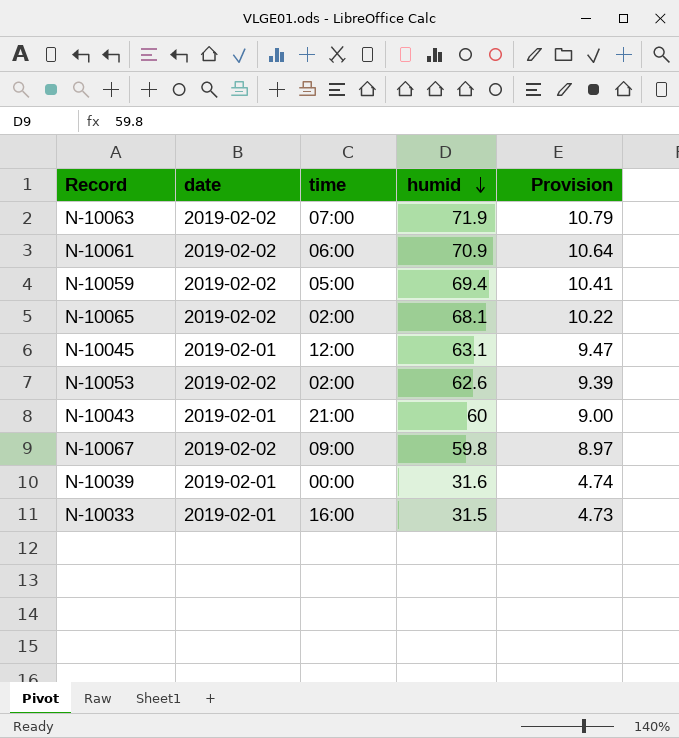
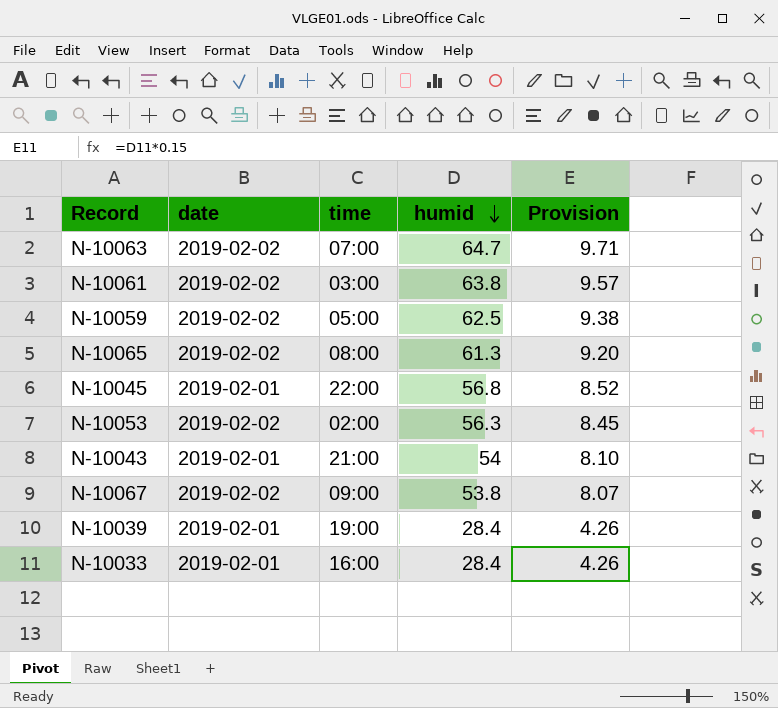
N-10063 | humid: 71.9 -> 64.7
N-10063 | Provision: 10.79 -> 9.71
N-10061 | time: 06:00 -> 03:00
N-10061 | humid: 70.9 -> 63.8
N-10061 | Provision: 10.64 -> 9.57
N-10059 | humid: 69.4 -> 62.5
N-10059 | Provision: 10.41 -> 9.38
N-10065 | time: 02:00 -> 08:00
N-10065 | humid: 68.1 -> 61.3
N-10065 | Provision: 10.22 -> 9.20
N-10045 | time: 12:00 -> 22:00
N-10045 | humid: 63.1 -> 56.8
N-10045 | Provision: 9.47 -> 8.52
N-10053 | humid: 62.6 -> 56.3
N-10053 | Provision: 9.39 -> 8.45
N-10043 | humid: 60 -> 54
N-10043 | Provision: 9.00 -> 8.10
N-10067 | humid: 59.8 -> 53.8
N-10067 | Provision: 8.97 -> 8.07
N-10039 | time: 00:00 -> 19:00
N-10039 | humid: 31.6 -> 28.4
N-10039 | Provision: 4.74 -> 4.26
N-10033 | humid: 31.5 -> 28.4
N-10033 | Provision: 4.73 -> 4.26

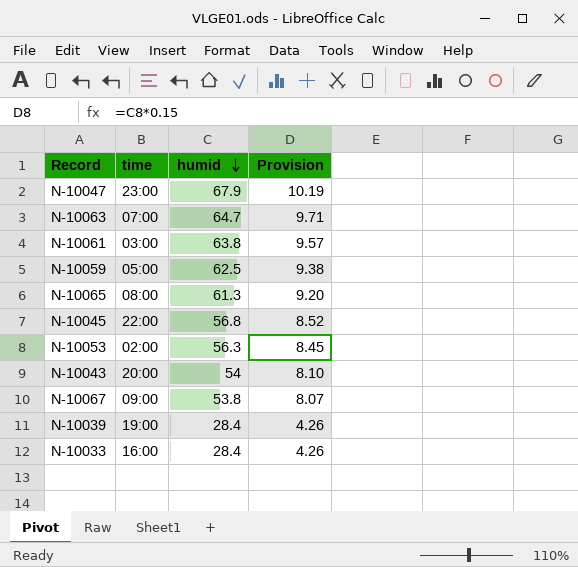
column date | position: 2 -> none
row N-10047: none -> 23:00 | 67.9 | 10.19
N-10043 | time: 21:00 -> 20:00

